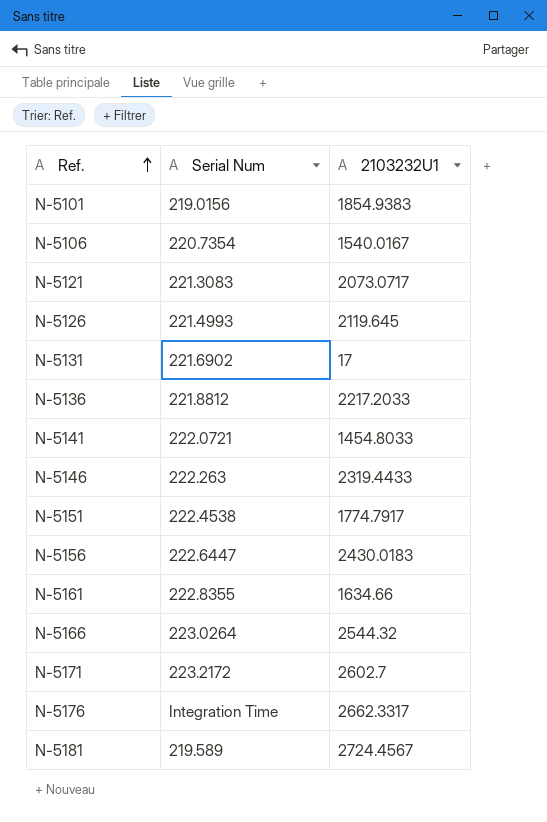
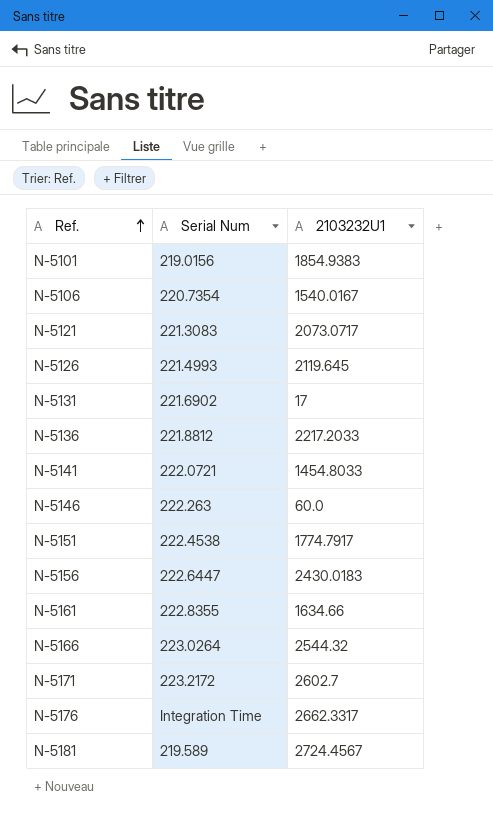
N-5146 | 2103232U1: 2319.4433 -> 60.0

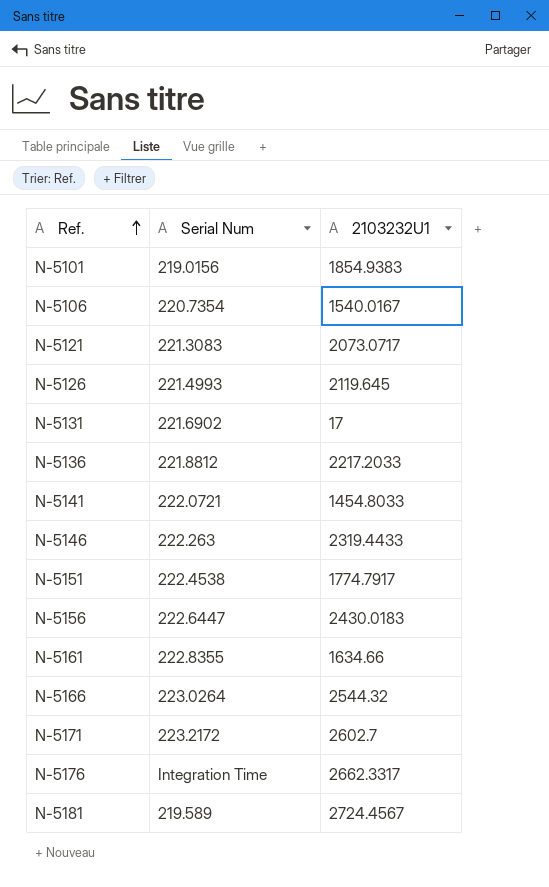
N-5146 | 2103232U1: 60.0 -> 2319.4433

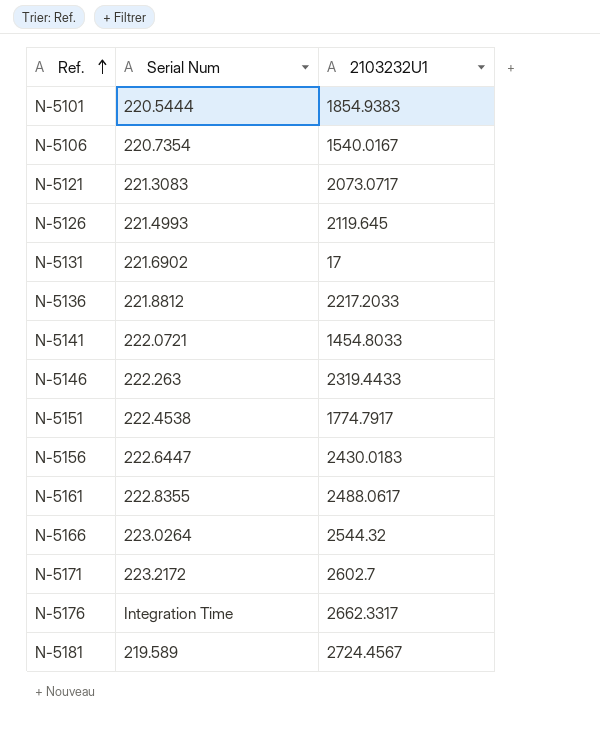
N-5101 | Serial Num: 219.0156 -> 220.5444
N-5161 | 2103232U1: 1634.66 -> 2488.0617

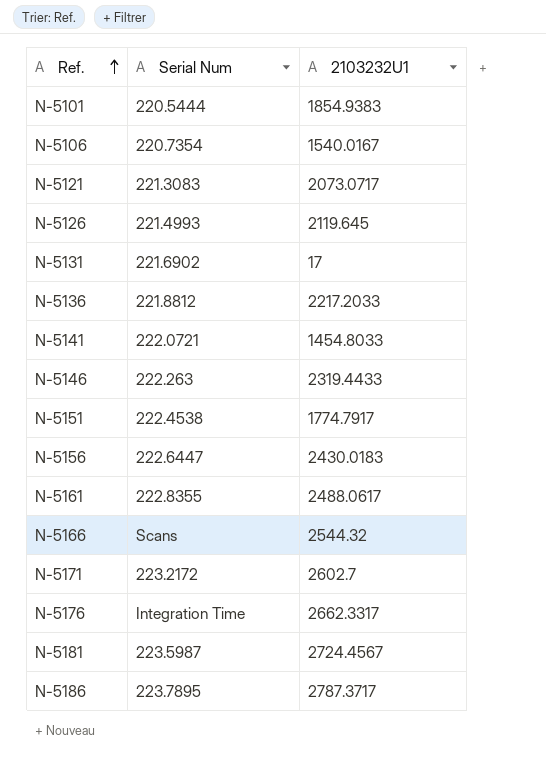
N-5166 | Serial Num: 223.0264 -> Scans
N-5181 | Serial Num: 219.589 -> 223.5987
row N-5186: none -> 223.7895 | 2787.3717

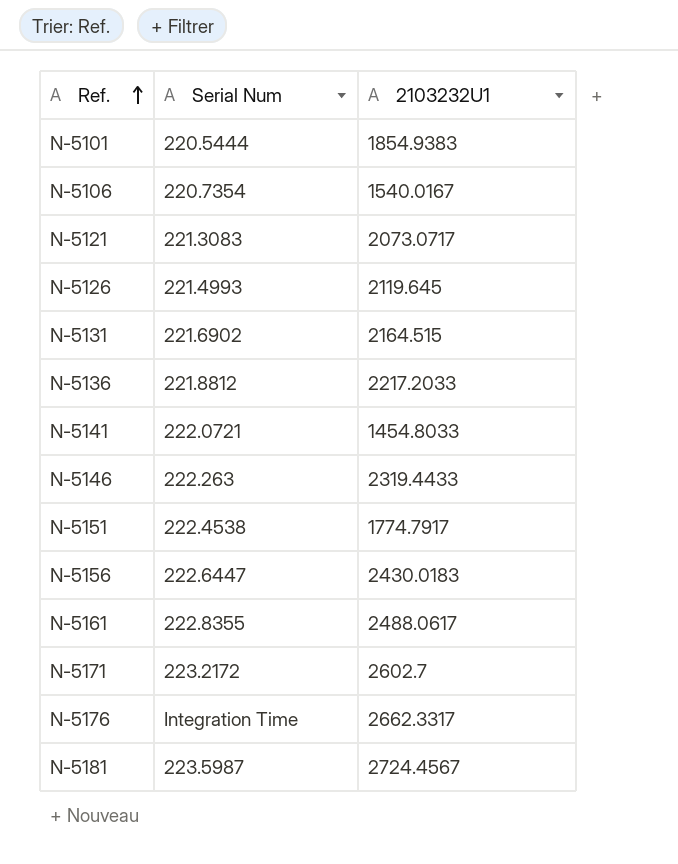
row N-5166: Scans | 2544.32 -> none
row N-5186: 223.7895 | 2787.3717 -> none
N-5131 | 2103232U1: 17 -> 2164.515

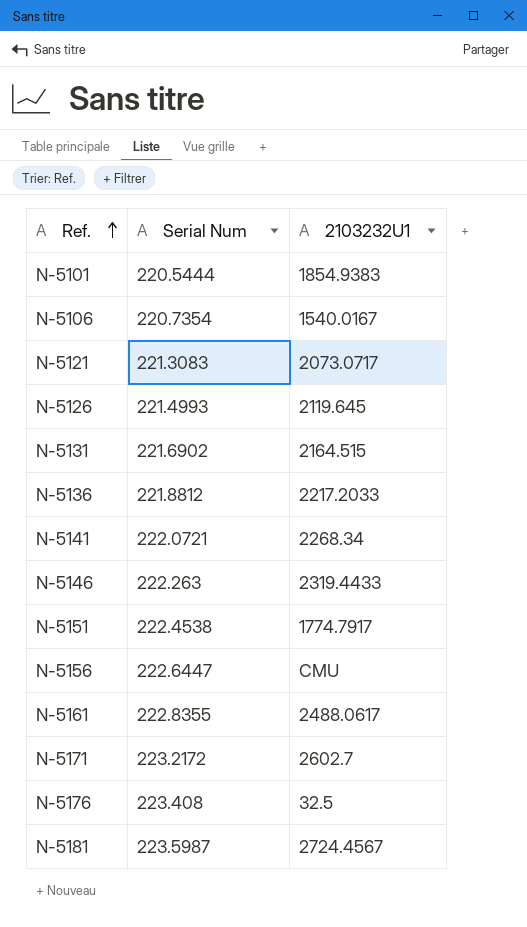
N-5141 | 2103232U1: 1454.8033 -> 2268.34
N-5156 | 2103232U1: 2430.0183 -> CMU
N-5176 | Serial Num: Integration Time -> 223.408
N-5176 | 2103232U1: 2662.3317 -> 32.5

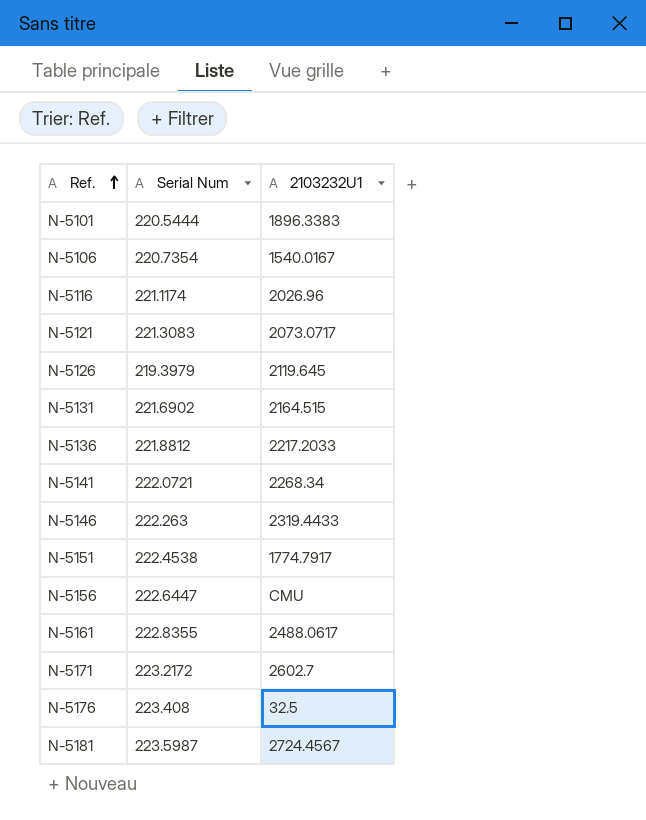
N-5101 | 2103232U1: 1854.9383 -> 1896.3383
row N-5116: none -> 221.1174 | 2026.96
N-5126 | Serial Num: 221.4993 -> 219.3979

